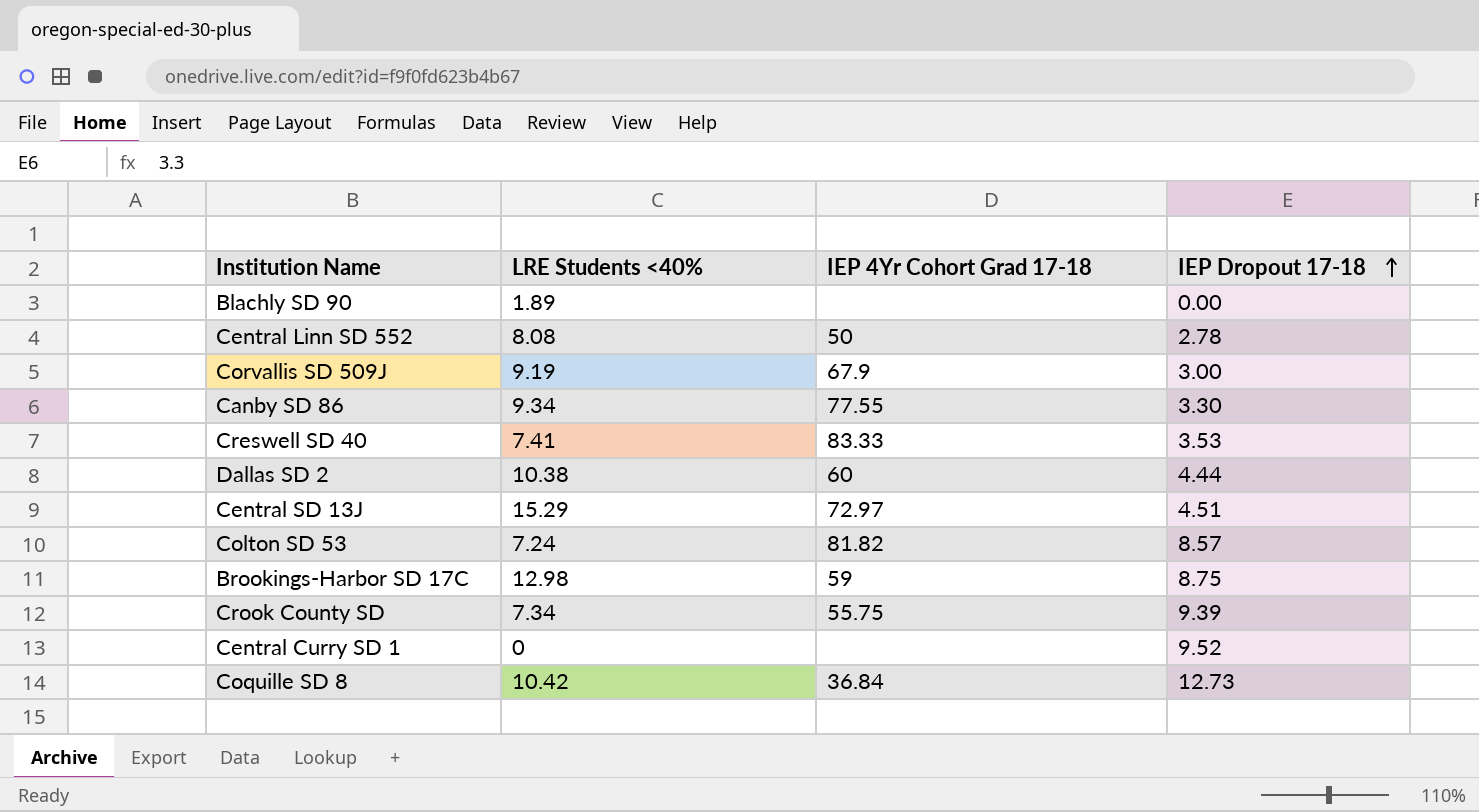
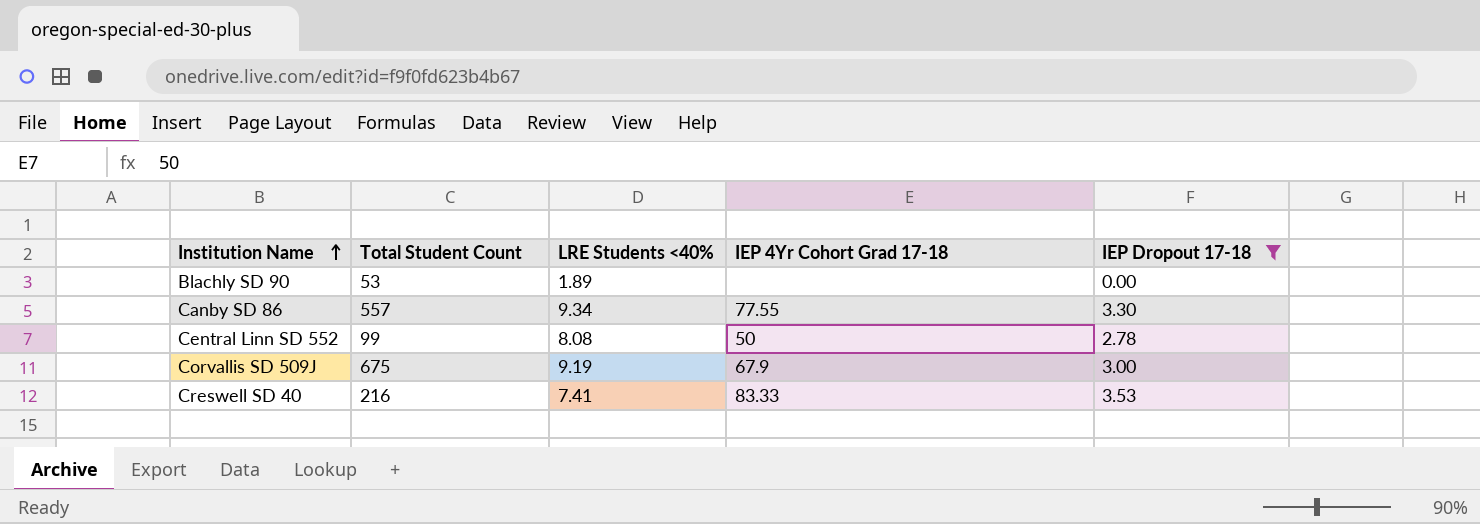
filter: none -> IEP Dropout 17-18 <= 3.53
row order: IEP Dropout 17-18 ascending -> Institution Name ascending
column Total Student Count | position: none -> 2

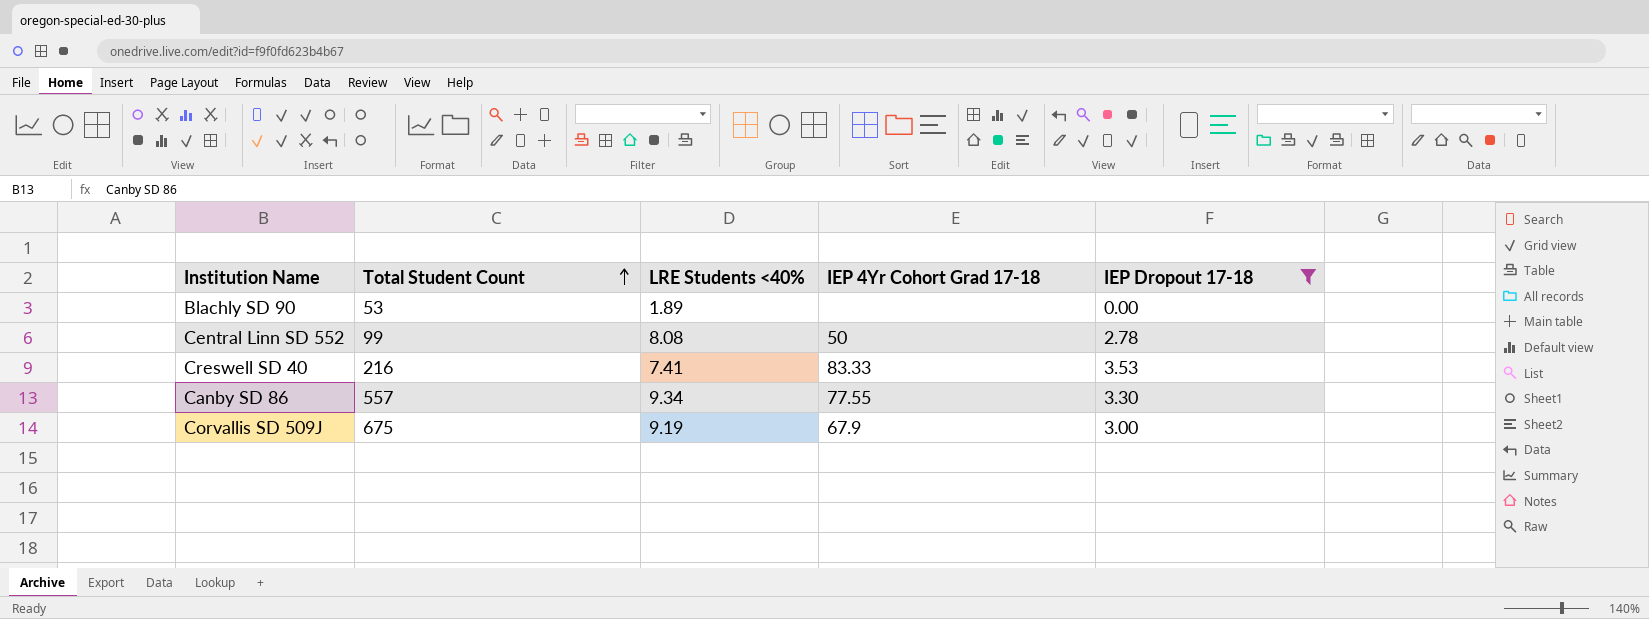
row order: Institution Name ascending -> Total Student Count ascending

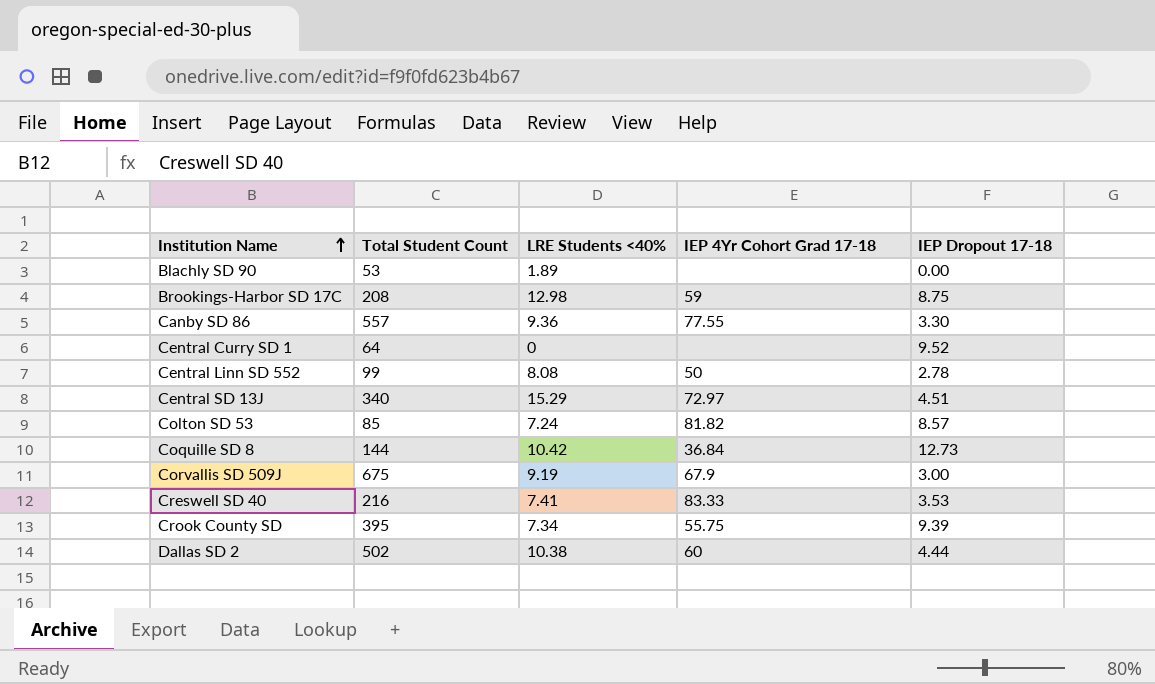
filter: IEP Dropout 17-18 <= 3.53 -> none
row order: Total Student Count ascending -> Institution Name ascending
Canby SD 86 | LRE Students <40%: 9.34 -> 9.36

